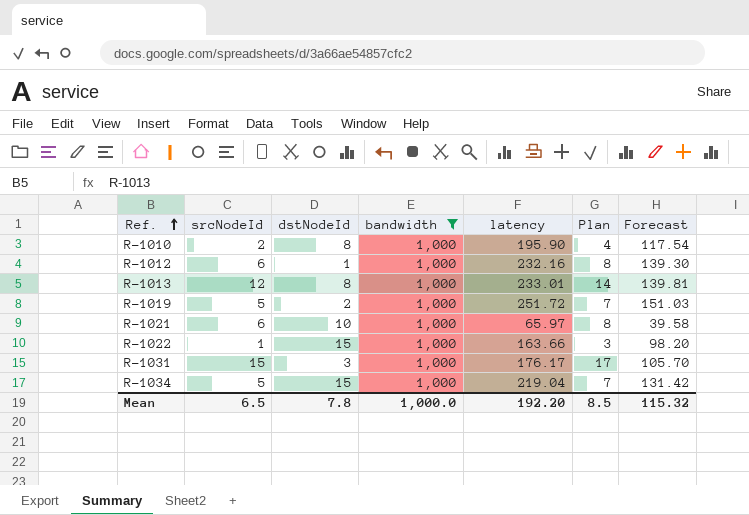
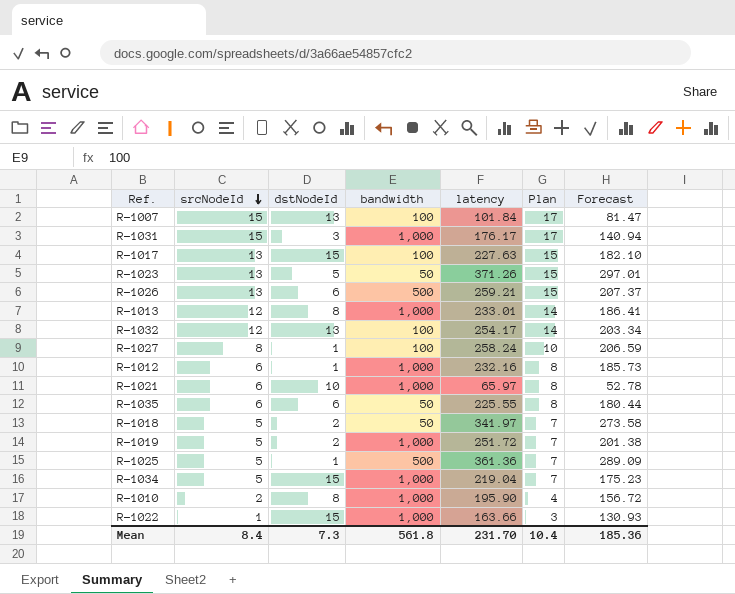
filter: bandwidth = 1,000 -> none
row order: Ref. ascending -> srcNodeId descending
column Forecast | formula: [latency] * 0.6 -> [latency] * 0.8
Mean | srcNodeId: 6.5 -> 8.4
Mean | dstNodeId: 7.8 -> 7.3
Mean | bandwidth: 1,000.0 -> 561.8
Mean | latency: 192.20 -> 231.70
Mean | Plan: 8.5 -> 10.4
Mean | Forecast: 115.32 -> 185.36

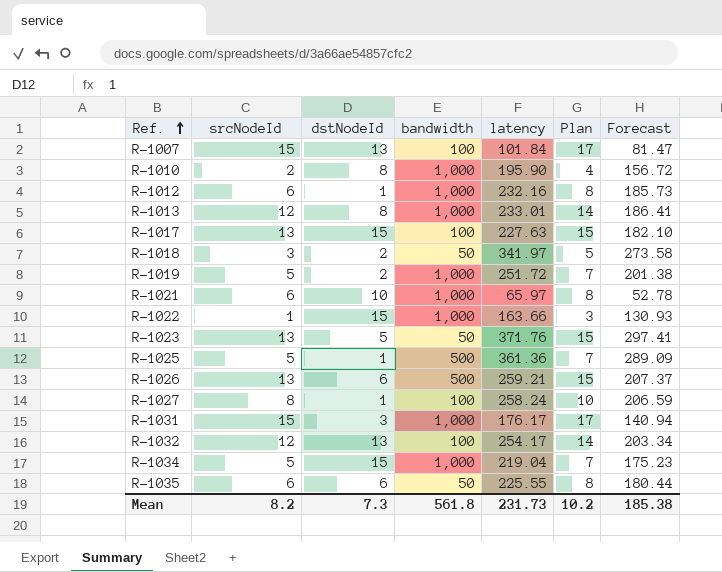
row order: srcNodeId descending -> Ref. ascending
R-1018 | srcNodeId: 5 -> 3
R-1018 | Plan: 7 -> 5
R-1023 | latency: 371.26 -> 371.76
R-1023 | Forecast: 297.01 -> 297.41
Mean | srcNodeId: 8.4 -> 8.2
Mean | latency: 231.70 -> 231.73
Mean | Plan: 10.4 -> 10.2
Mean | Forecast: 185.36 -> 185.38

